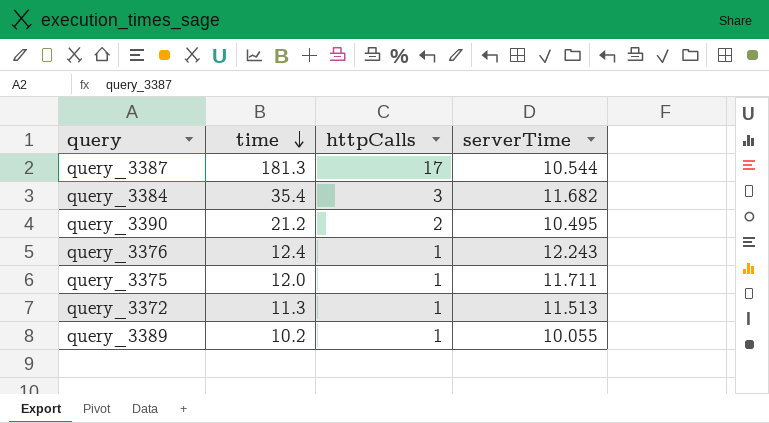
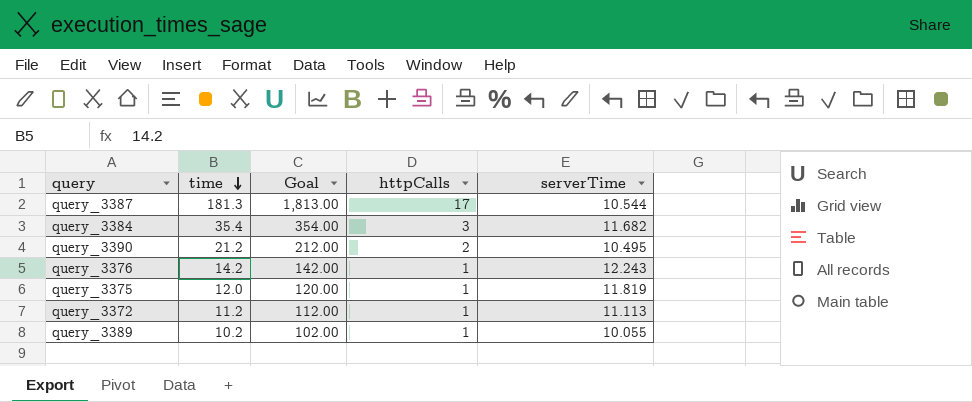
column Goal | formula: none -> [time] * 10
query_3376 | time: 12.4 -> 14.2
query_3375 | serverTime: 11.711 -> 11.819
query_3372 | time: 11.3 -> 11.2
query_3372 | serverTime: 11.513 -> 11.113

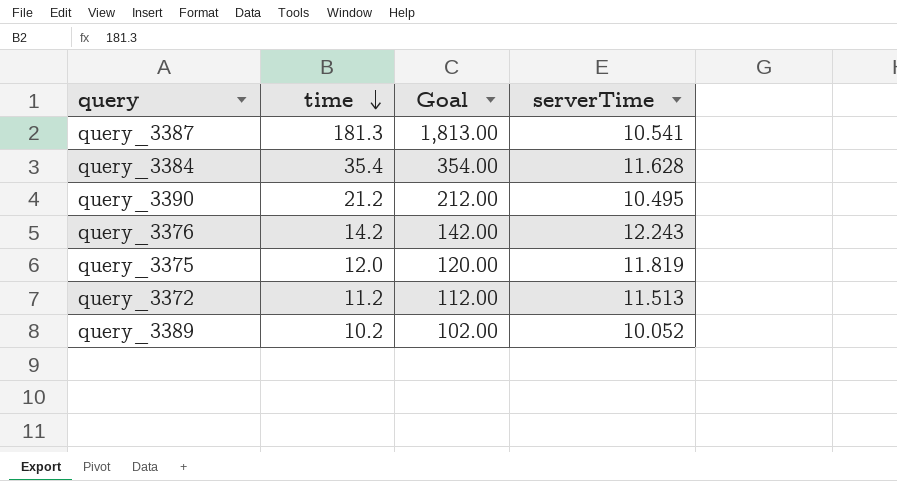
column httpCalls | formula: [time] / [serverTime] -> none
query_3387 | serverTime: 10.544 -> 10.541
query_3384 | serverTime: 11.682 -> 11.628
query_3372 | serverTime: 11.113 -> 11.513
query_3389 | serverTime: 10.055 -> 10.052

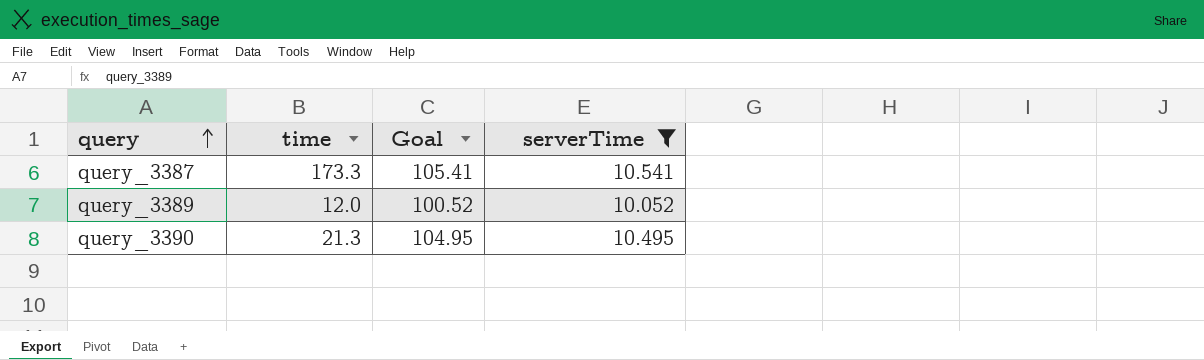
filter: none -> serverTime <= 10.541
row order: time descending -> query ascending
column Goal | formula: [time] * 10 -> [serverTime] * 10
query_3387 | time: 181.3 -> 173.3
query_3389 | time: 10.2 -> 12.0
query_3390 | time: 21.2 -> 21.3

